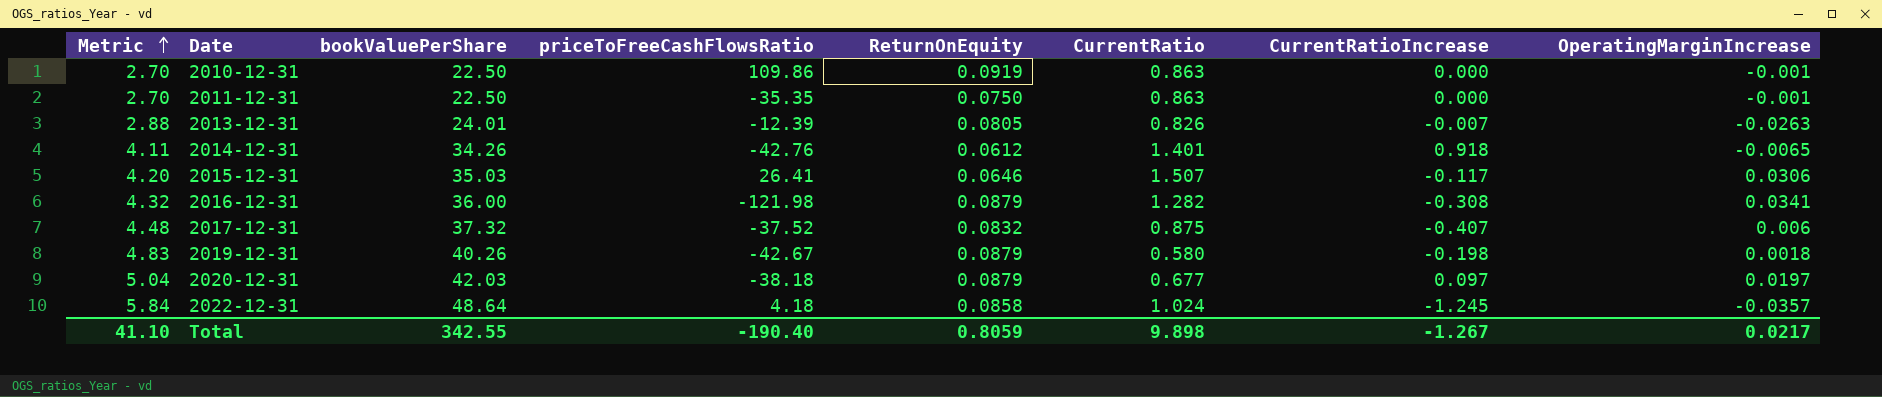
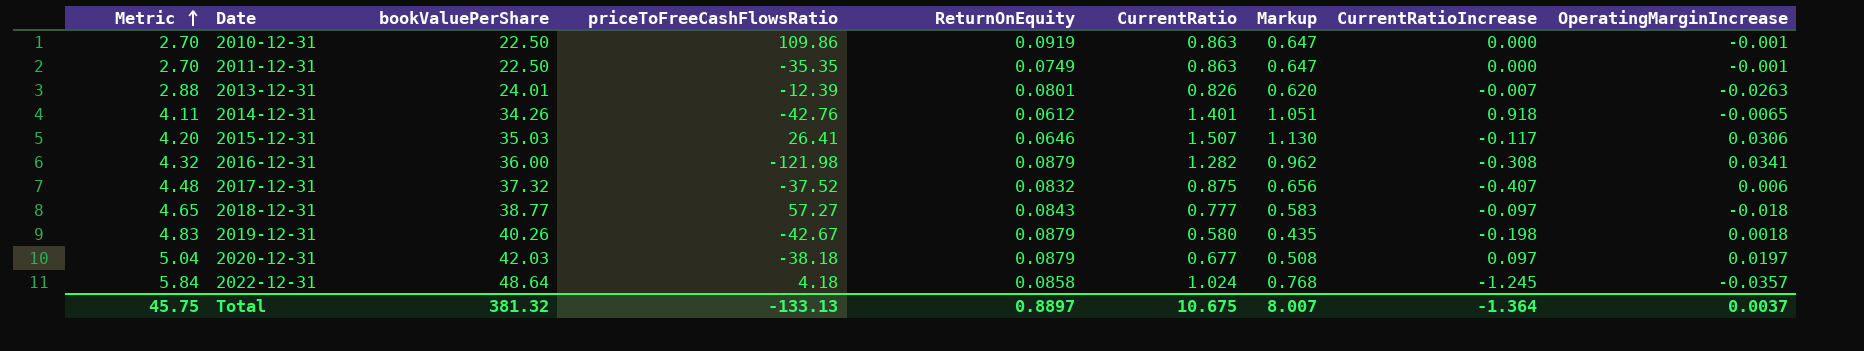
column Markup | formula: none -> [CurrentRatio] * 0.75
2011-12-31 | ReturnOnEquity: 0.0750 -> 0.0749
2013-12-31 | ReturnOnEquity: 0.0805 -> 0.0801
row 2018-12-31: none -> 4.65 | 38.77 | 57.27 | 0.0843 | 0.777 | 0.583 | -0.097 | -0.018
Total | Metric: 41.10 -> 45.75
Total | bookValuePerShare: 342.55 -> 381.32
Total | priceToFreeCashFlowsRatio: -190.40 -> -133.13
Total | ReturnOnEquity: 0.8059 -> 0.8897
Total | CurrentRatio: 9.898 -> 10.675
Total | CurrentRatioIncrease: -1.267 -> -1.364
Total | OperatingMarginIncrease: 0.0217 -> 0.0037

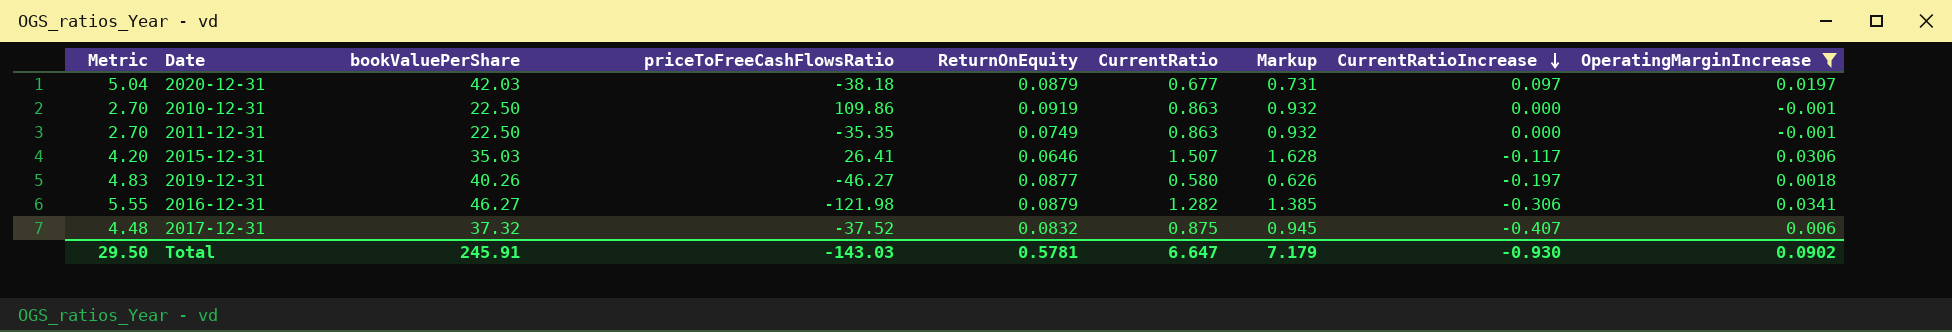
filter: none -> OperatingMarginIncrease >= -0.001
row order: Metric ascending -> CurrentRatioIncrease descending
column Markup | formula: [CurrentRatio] * 0.75 -> [CurrentRatio] * 1.08
2019-12-31 | priceToFreeCashFlowsRatio: -42.67 -> -46.27
2019-12-31 | ReturnOnEquity: 0.0879 -> 0.0877
2019-12-31 | CurrentRatioIncrease: -0.198 -> -0.197
2016-12-31 | Metric: 4.32 -> 5.55
2016-12-31 | bookValuePerShare: 36.00 -> 46.27
2016-12-31 | CurrentRatioIncrease: -0.308 -> -0.306
Total | Metric: 45.75 -> 29.50
Total | bookValuePerShare: 381.32 -> 245.91
Total | priceToFreeCashFlowsRatio: -133.13 -> -143.03
Total | ReturnOnEquity: 0.8897 -> 0.5781
Total | CurrentRatio: 10.675 -> 6.647
Total | Markup: 8.007 -> 7.179
Total | CurrentRatioIncrease: -1.364 -> -0.930
Total | OperatingMarginIncrease: 0.0037 -> 0.0902

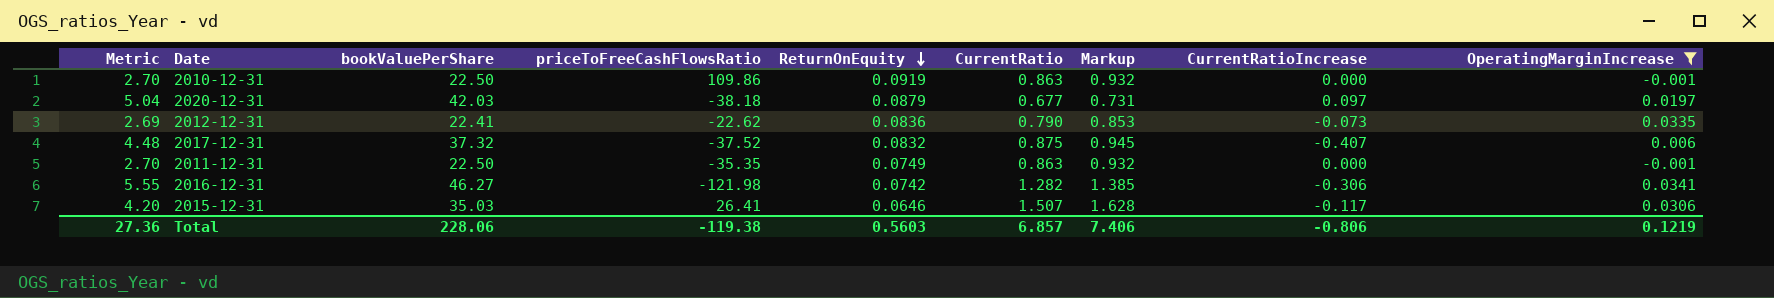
row order: CurrentRatioIncrease descending -> ReturnOnEquity descending
row 2019-12-31: 4.83 | 40.26 | -46.27 | 0.0877 | 0.580 | 0.626 | -0.197 | 0.0018 -> none
row 2012-12-31: none -> 2.69 | 22.41 | -22.62 | 0.0836 | 0.790 | 0.853 | -0.073 | 0.0335
2016-12-31 | ReturnOnEquity: 0.0879 -> 0.0742
Total | Metric: 29.50 -> 27.36
Total | bookValuePerShare: 245.91 -> 228.06
Total | priceToFreeCashFlowsRatio: -143.03 -> -119.38
Total | ReturnOnEquity: 0.5781 -> 0.5603
Total | CurrentRatio: 6.647 -> 6.857
Total | Markup: 7.179 -> 7.406
Total | CurrentRatioIncrease: -0.930 -> -0.806
Total | OperatingMarginIncrease: 0.0902 -> 0.1219

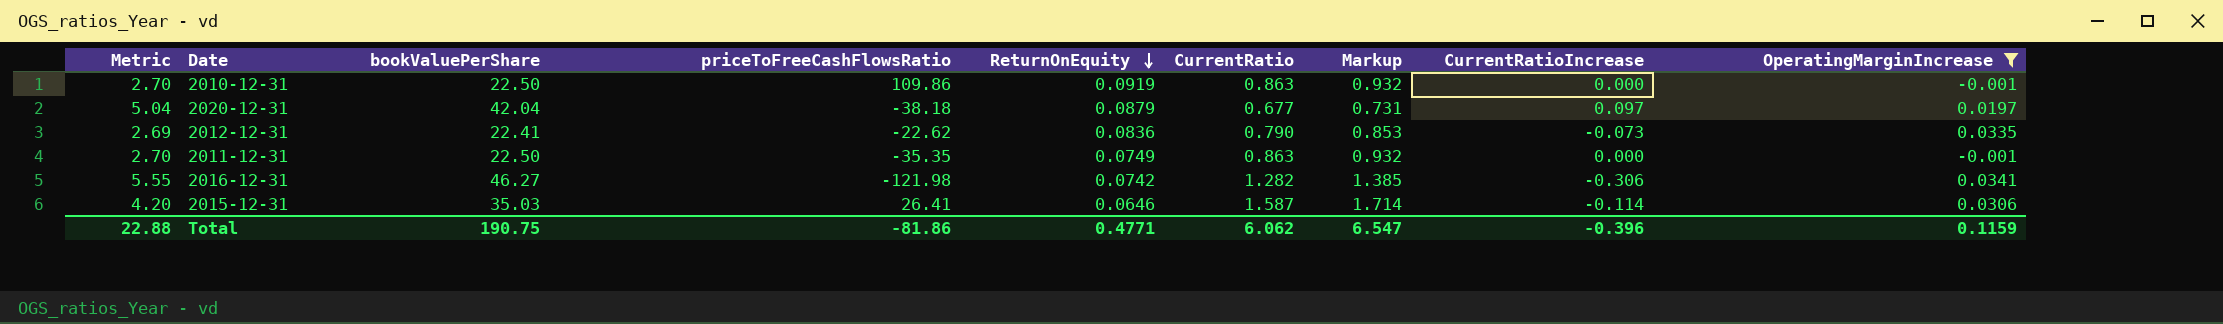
row 2017-12-31: 4.48 | 37.32 | -37.52 | 0.0832 | 0.875 | 0.945 | -0.407 | 0.006 -> none
2020-12-31 | bookValuePerShare: 42.03 -> 42.04
2015-12-31 | CurrentRatio: 1.507 -> 1.587
2015-12-31 | Markup: 1.628 -> 1.714
2015-12-31 | CurrentRatioIncrease: -0.117 -> -0.114
Total | Metric: 27.36 -> 22.88
Total | bookValuePerShare: 228.06 -> 190.75
Total | priceToFreeCashFlowsRatio: -119.38 -> -81.86
Total | ReturnOnEquity: 0.5603 -> 0.4771
Total | CurrentRatio: 6.857 -> 6.062
Total | Markup: 7.406 -> 6.547
Total | CurrentRatioIncrease: -0.806 -> -0.396
Total | OperatingMarginIncrease: 0.1219 -> 0.1159

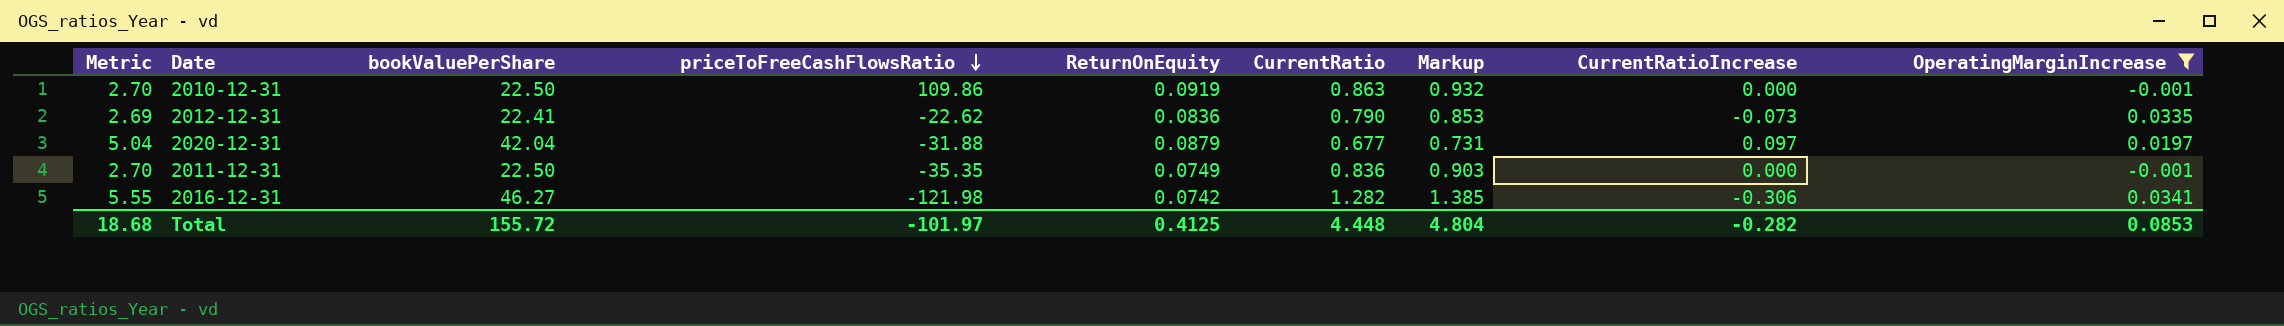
row order: ReturnOnEquity descending -> priceToFreeCashFlowsRatio descending
row 2015-12-31: 4.20 | 35.03 | 26.41 | 0.0646 | 1.587 | 1.714 | -0.114 | 0.0306 -> none
2020-12-31 | priceToFreeCashFlowsRatio: -38.18 -> -31.88
2011-12-31 | CurrentRatio: 0.863 -> 0.836
2011-12-31 | Markup: 0.932 -> 0.903
Total | Metric: 22.88 -> 18.68
Total | bookValuePerShare: 190.75 -> 155.72
Total | priceToFreeCashFlowsRatio: -81.86 -> -101.97
Total | ReturnOnEquity: 0.4771 -> 0.4125
Total | CurrentRatio: 6.062 -> 4.448
Total | Markup: 6.547 -> 4.804
Total | CurrentRatioIncrease: -0.396 -> -0.282
Total | OperatingMarginIncrease: 0.1159 -> 0.0853

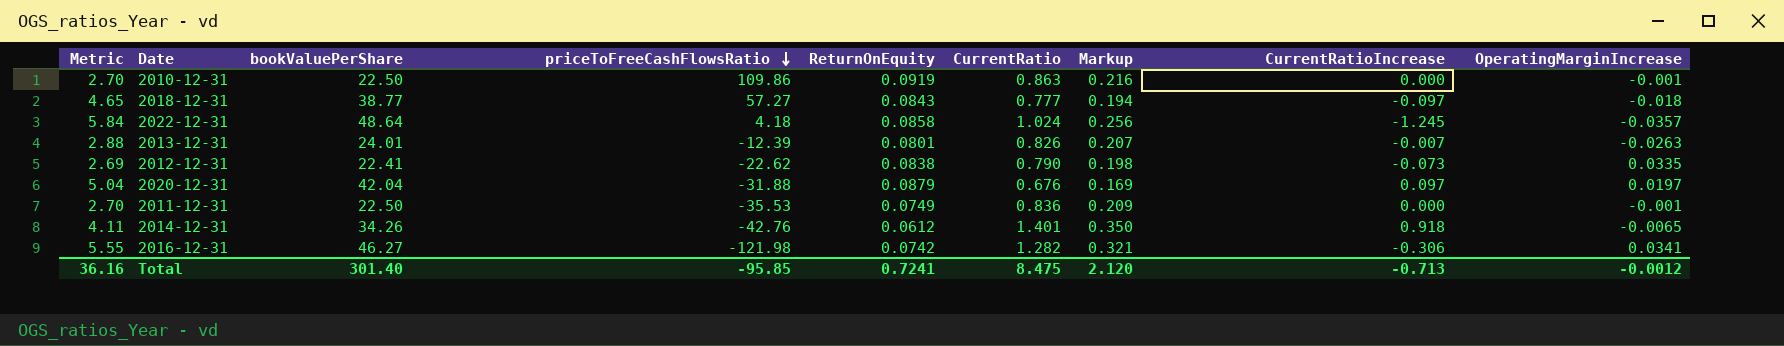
filter: OperatingMarginIncrease >= -0.001 -> none
column Markup | formula: [CurrentRatio] * 1.08 -> [CurrentRatio] * 0.25
2012-12-31 | ReturnOnEquity: 0.0836 -> 0.0838
2020-12-31 | CurrentRatio: 0.677 -> 0.676
2011-12-31 | priceToFreeCashFlowsRatio: -35.35 -> -35.53
Total | Metric: 18.68 -> 36.16
Total | bookValuePerShare: 155.72 -> 301.40
Total | priceToFreeCashFlowsRatio: -101.97 -> -95.85
Total | ReturnOnEquity: 0.4125 -> 0.7241
Total | CurrentRatio: 4.448 -> 8.475
Total | Markup: 4.804 -> 2.120
Total | CurrentRatioIncrease: -0.282 -> -0.713
Total | OperatingMarginIncrease: 0.0853 -> -0.0012

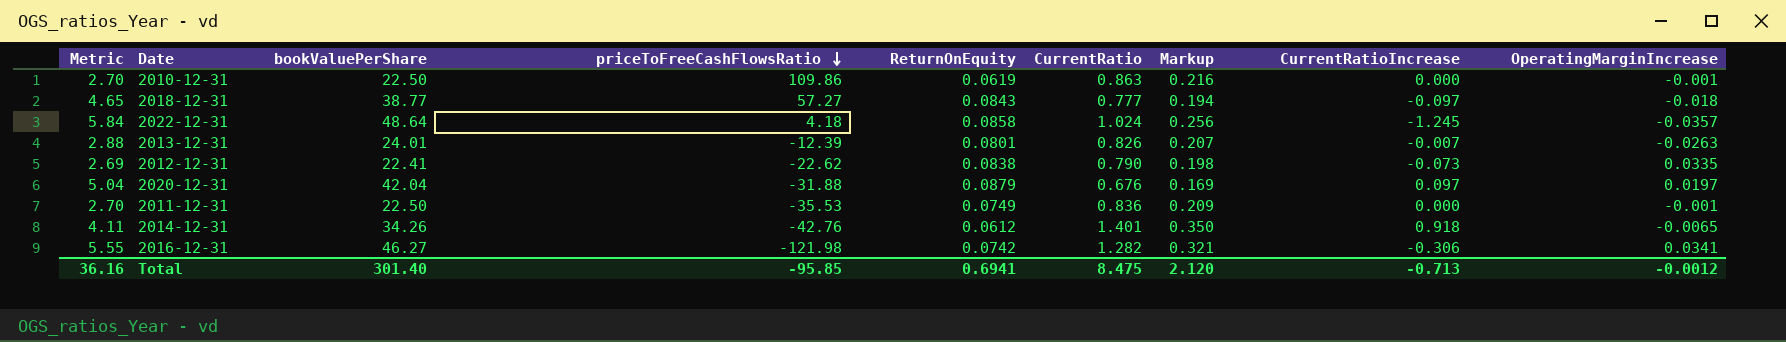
2010-12-31 | ReturnOnEquity: 0.0919 -> 0.0619
Total | ReturnOnEquity: 0.7241 -> 0.6941

